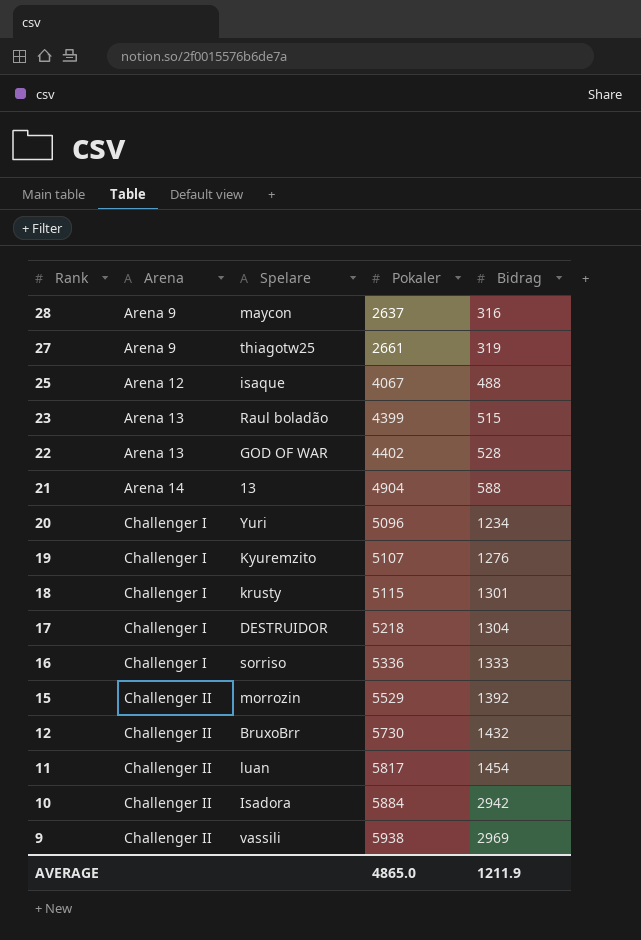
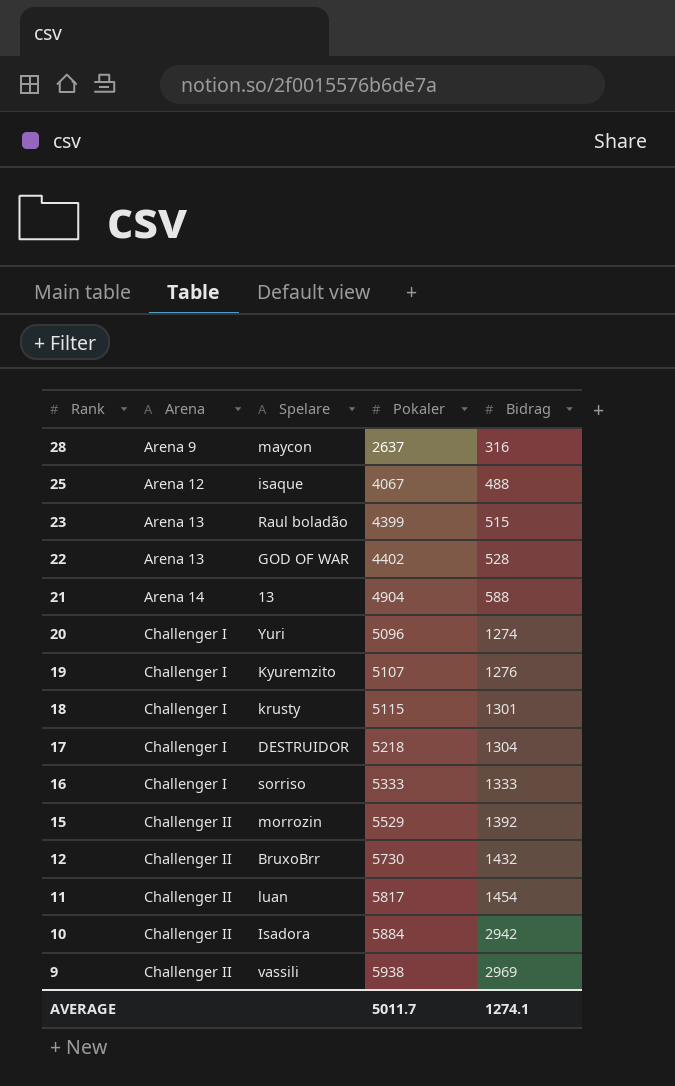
row 27: Arena 9 | thiagotw25 | 2661 | 319 -> none
20 | Bidrag: 1234 -> 1274
16 | Pokaler: 5336 -> 5333
AVERAGE | Pokaler: 4865.0 -> 5011.7
AVERAGE | Bidrag: 1211.9 -> 1274.1

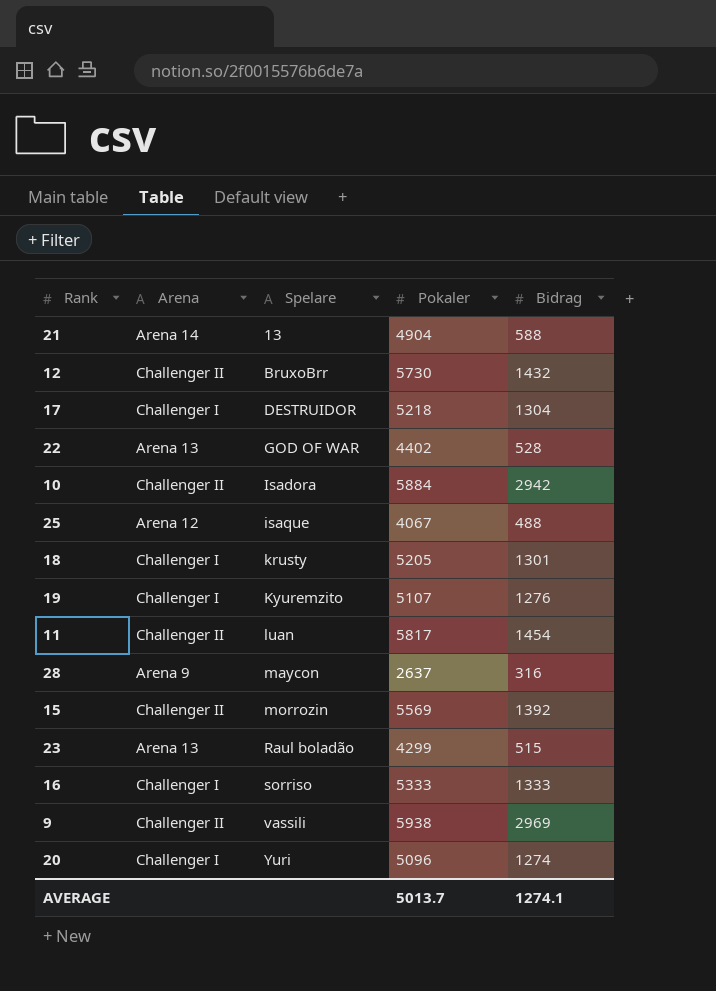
row order: Rank descending -> Spelare ascending
18 | Pokaler: 5115 -> 5205
15 | Pokaler: 5529 -> 5569
23 | Pokaler: 4399 -> 4299
AVERAGE | Pokaler: 5011.7 -> 5013.7

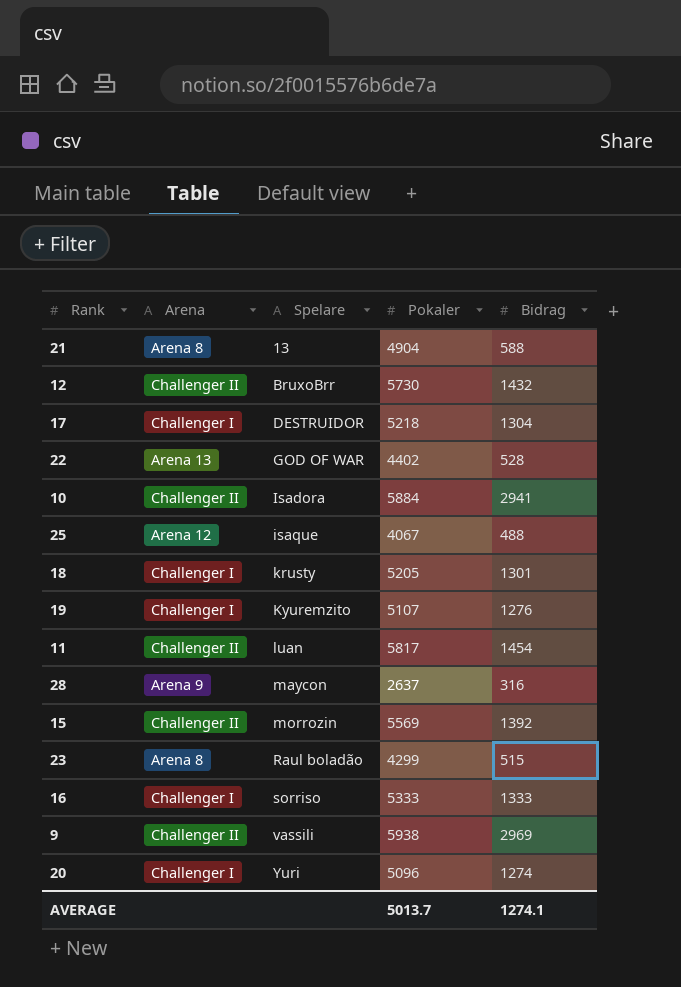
21 | Arena: Arena 14 -> Arena 8
10 | Bidrag: 2942 -> 2941
23 | Arena: Arena 13 -> Arena 8

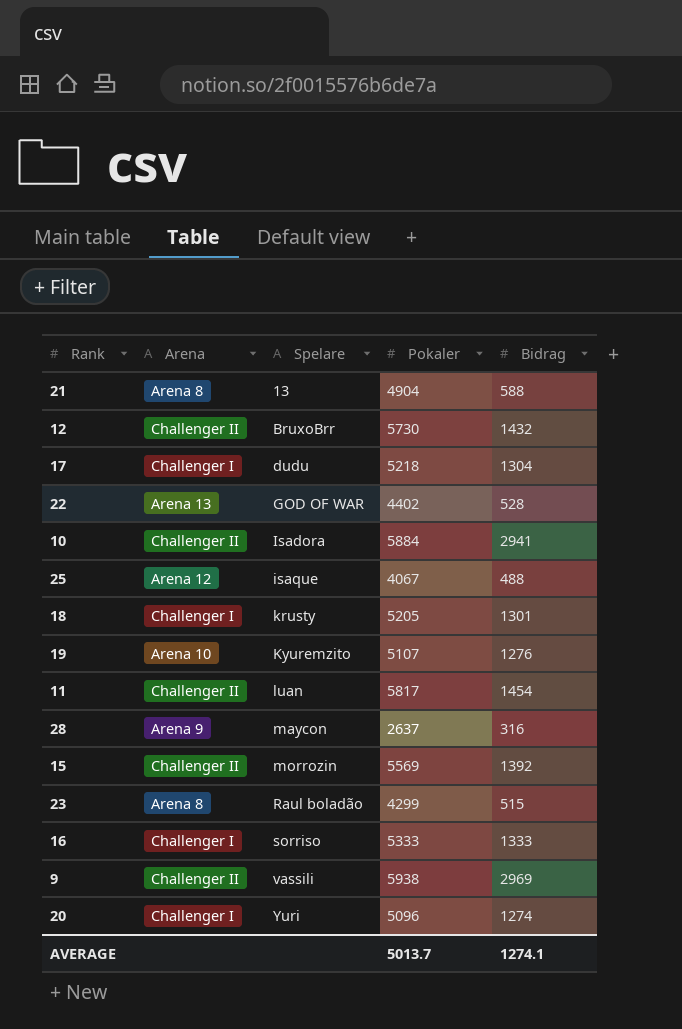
17 | Spelare: DESTRUIDOR -> dudu
19 | Arena: Challenger I -> Arena 10

